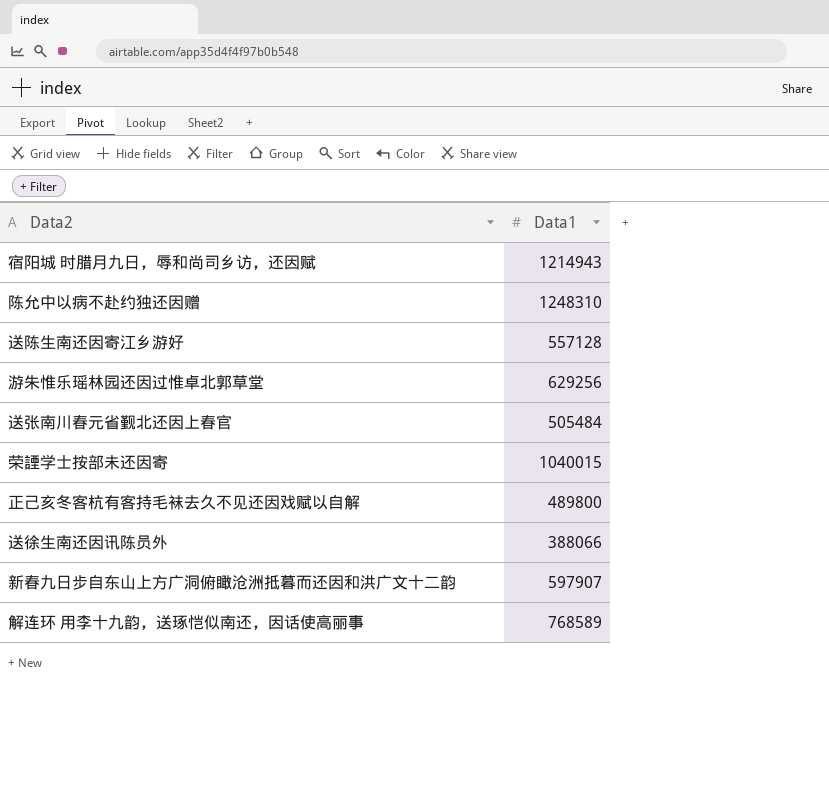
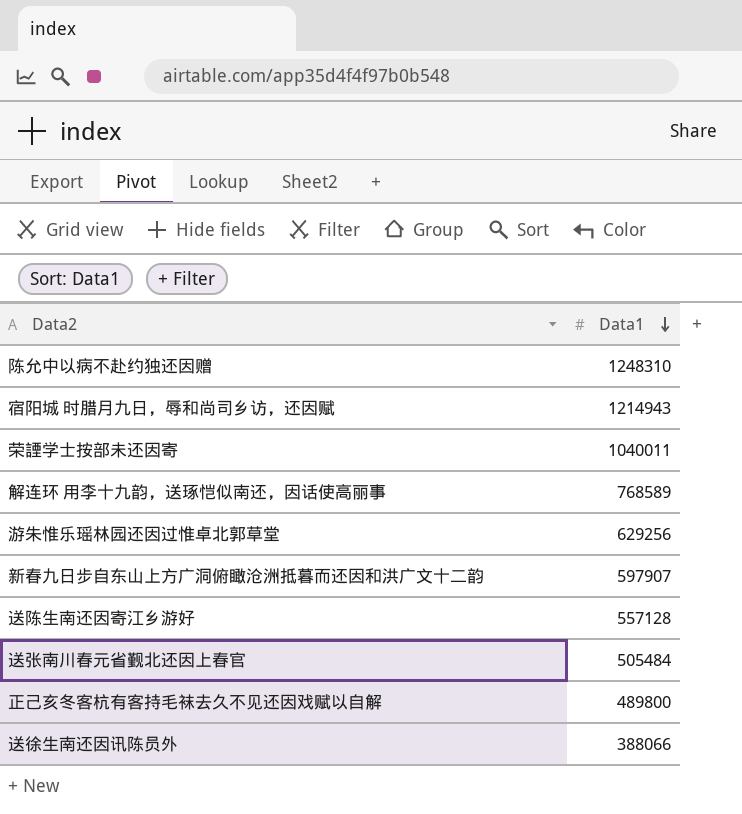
row order: none -> Data1 descending
荣諲学士按部未还因寄 | Data1: 1040015 -> 1040011

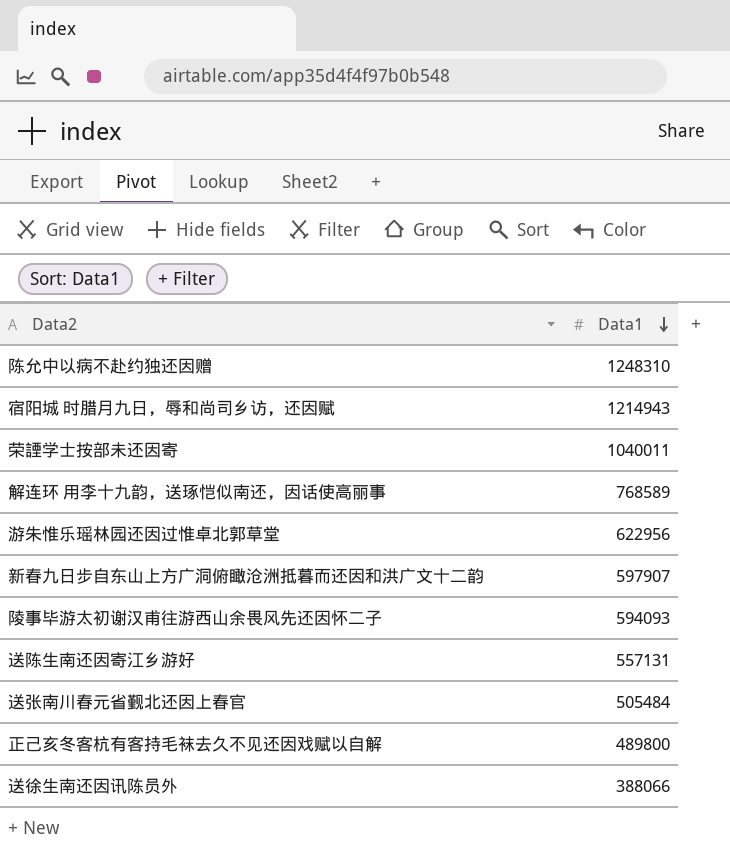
游朱惟乐瑶林园还因过惟卓北郭草堂 | Data1: 629256 -> 622956
row 陵事毕游太初谢汉甫往游西山余畏风先还因怀二子: none -> 594093
送陈生南还因寄江乡游好 | Data1: 557128 -> 557131

